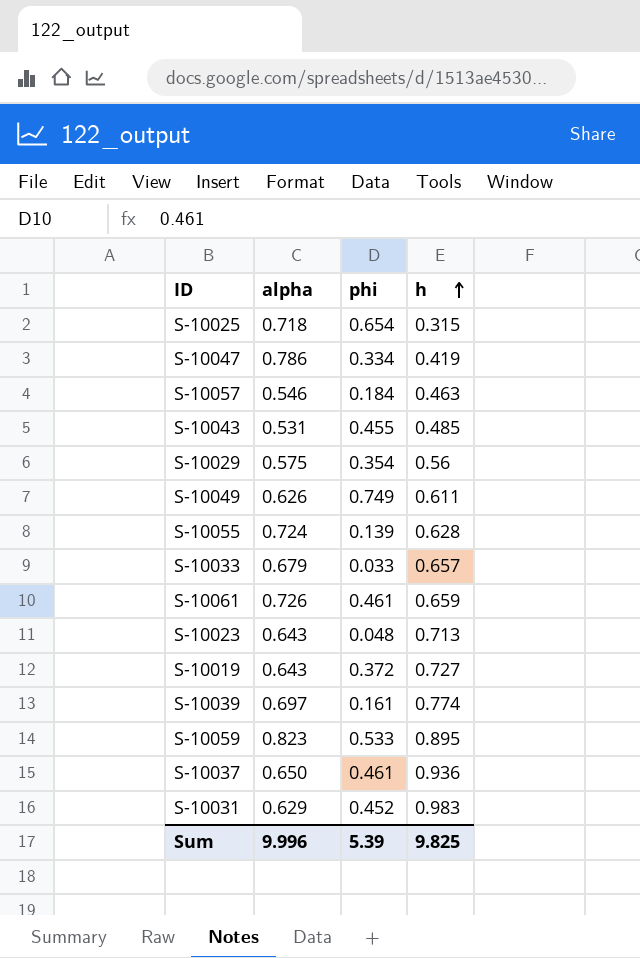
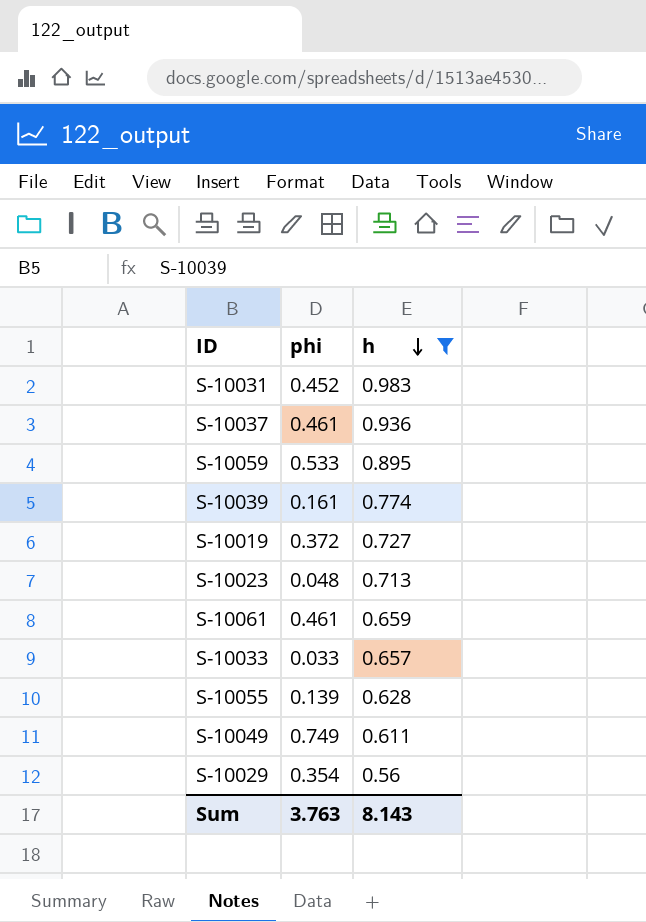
filter: none -> h >= 0.56
row order: h ascending -> h descending
column alpha | position: 2 -> none
Sum | phi: 5.39 -> 3.763
Sum | h: 9.825 -> 8.143

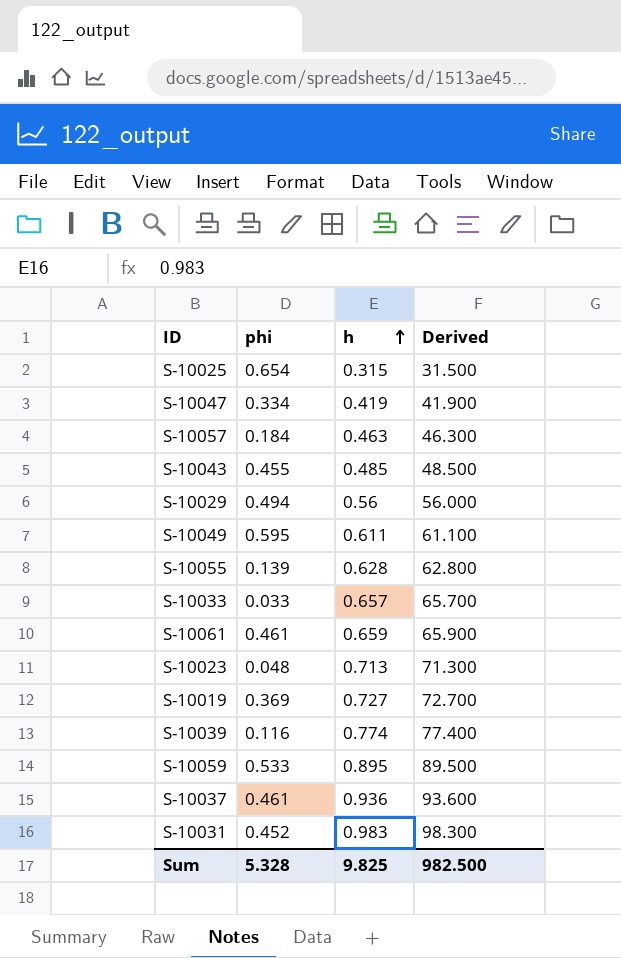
filter: h >= 0.56 -> none
row order: h descending -> h ascending
column Derived | formula: none -> [h] * 100
S-10029 | phi: 0.354 -> 0.494
S-10049 | phi: 0.749 -> 0.595
S-10019 | phi: 0.372 -> 0.369
S-10039 | phi: 0.161 -> 0.116
Sum | phi: 3.763 -> 5.328
Sum | h: 8.143 -> 9.825

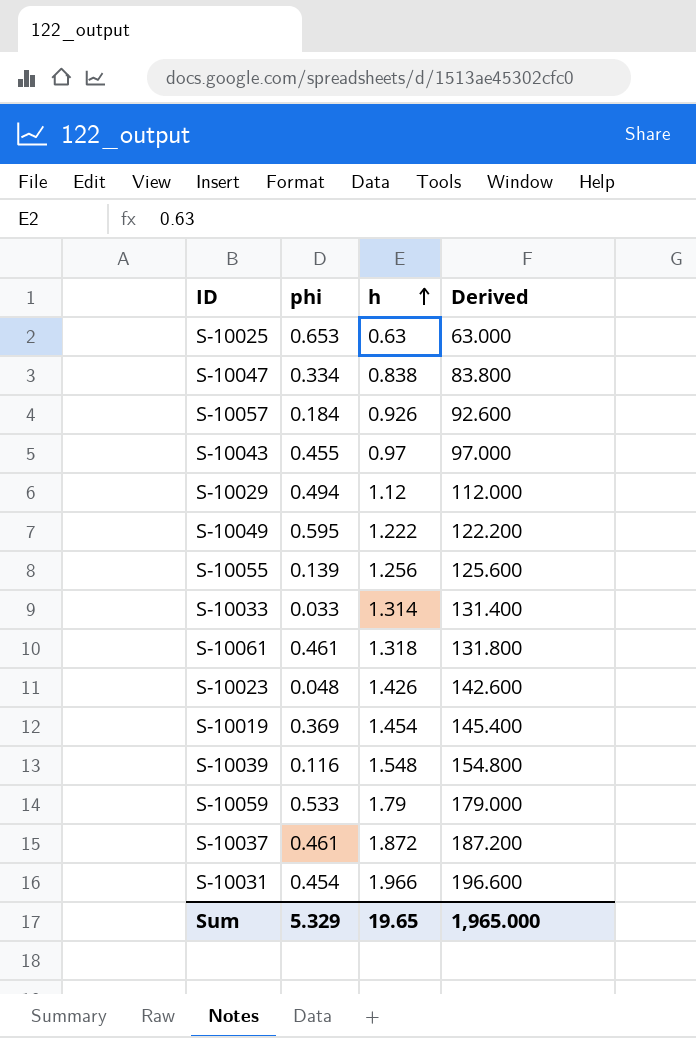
S-10025 | phi: 0.654 -> 0.653
S-10025 | h: 0.315 -> 0.63
S-10025 | Derived: 31.500 -> 63.000
S-10047 | h: 0.419 -> 0.838
S-10047 | Derived: 41.900 -> 83.800
S-10057 | h: 0.463 -> 0.926
S-10057 | Derived: 46.300 -> 92.600
S-10043 | h: 0.485 -> 0.97
S-10043 | Derived: 48.500 -> 97.000
S-10029 | h: 0.56 -> 1.12
S-10029 | Derived: 56.000 -> 112.000
S-10049 | h: 0.611 -> 1.222
S-10049 | Derived: 61.100 -> 122.200
S-10055 | h: 0.628 -> 1.256
S-10055 | Derived: 62.800 -> 125.600
S-10033 | h: 0.657 -> 1.314
S-10033 | Derived: 65.700 -> 131.400
S-10061 | h: 0.659 -> 1.318
S-10061 | Derived: 65.900 -> 131.800
S-10023 | h: 0.713 -> 1.426
S-10023 | Derived: 71.300 -> 142.600
S-10019 | h: 0.727 -> 1.454
S-10019 | Derived: 72.700 -> 145.400
S-10039 | h: 0.774 -> 1.548
S-10039 | Derived: 77.400 -> 154.800
S-10059 | h: 0.895 -> 1.79
S-10059 | Derived: 89.500 -> 179.000
S-10037 | h: 0.936 -> 1.872
S-10037 | Derived: 93.600 -> 187.200
S-10031 | phi: 0.452 -> 0.454
S-10031 | h: 0.983 -> 1.966
S-10031 | Derived: 98.300 -> 196.600
Sum | phi: 5.328 -> 5.329
Sum | h: 9.825 -> 19.65
Sum | Derived: 982.500 -> 1,965.000

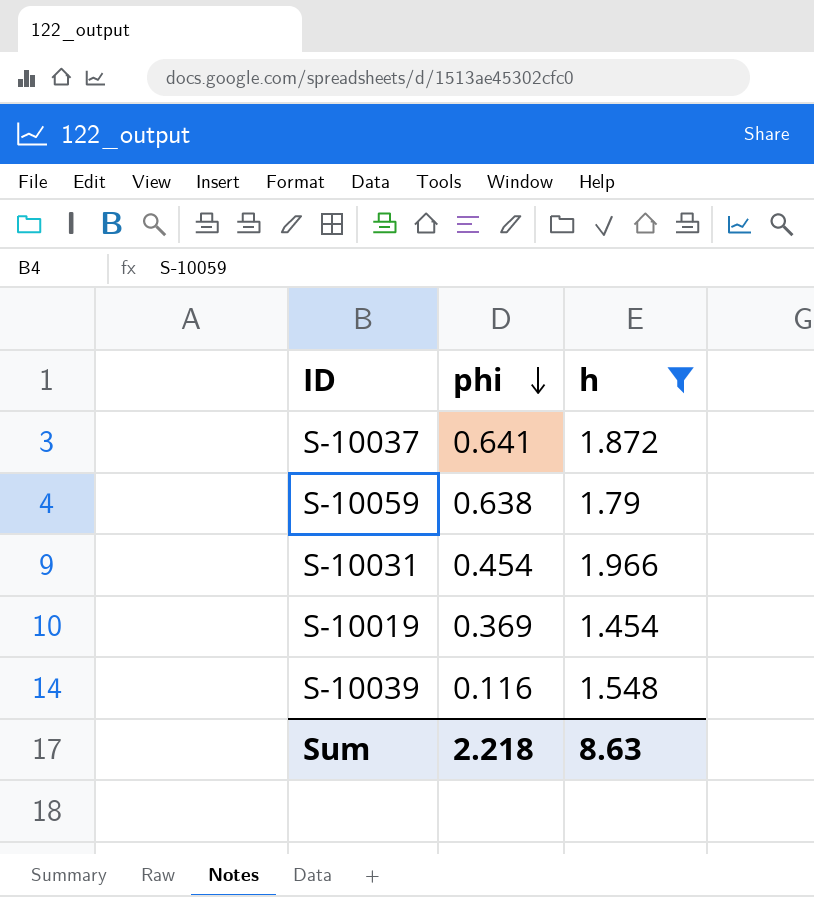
filter: none -> h >= 1.454
row order: h ascending -> phi descending
column Derived | formula: [h] * 100 -> none
S-10037 | phi: 0.461 -> 0.641
S-10059 | phi: 0.533 -> 0.638
Sum | phi: 5.329 -> 2.218
Sum | h: 19.65 -> 8.63

